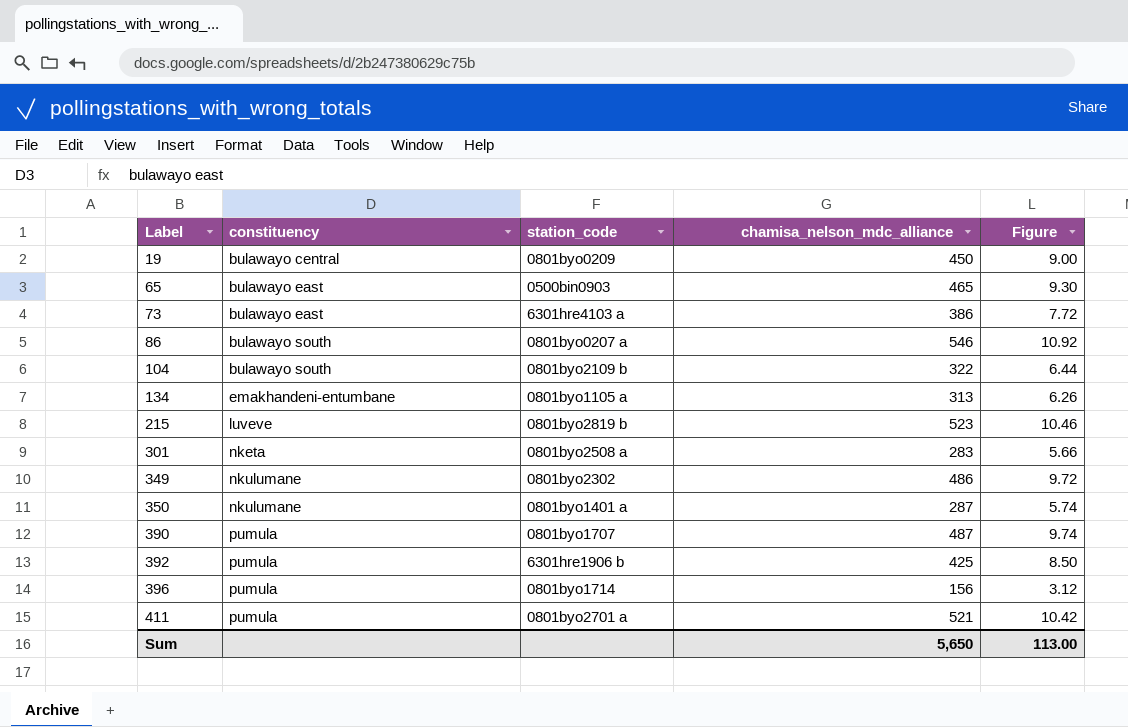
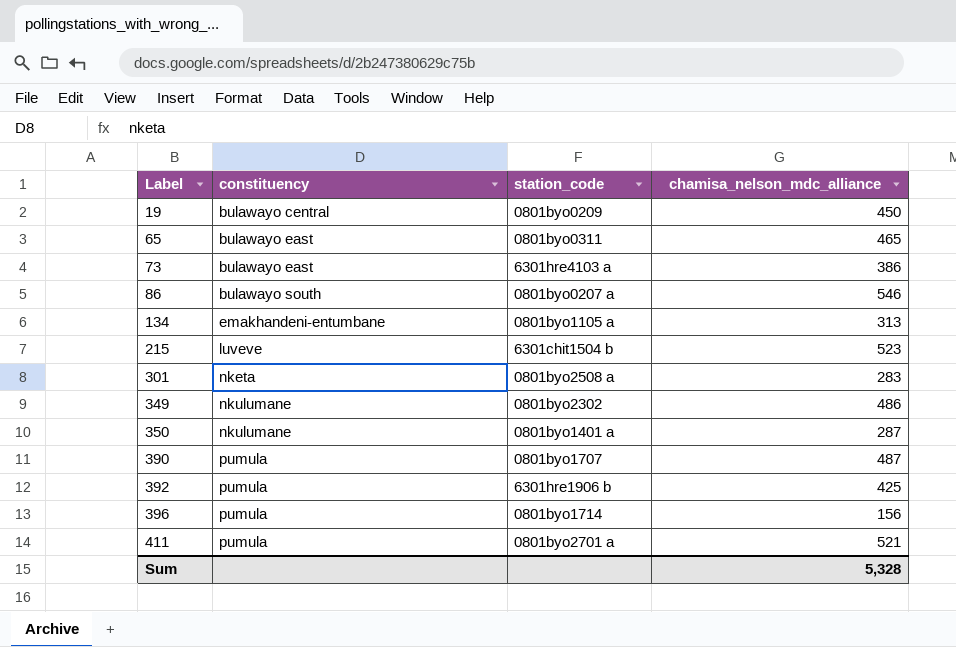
column Figure | formula: [chamisa_nelson_mdc_alliance] * 0.02 -> none
row 104: bulawayo south | 0801byo2109 b | 322 | 6.44 -> none
65 | station_code: 0500bin0903 -> 0801byo0311
215 | station_code: 0801byo2819 b -> 6301chit1504 b
Sum | chamisa_nelson_mdc_alliance: 5,650 -> 5,328

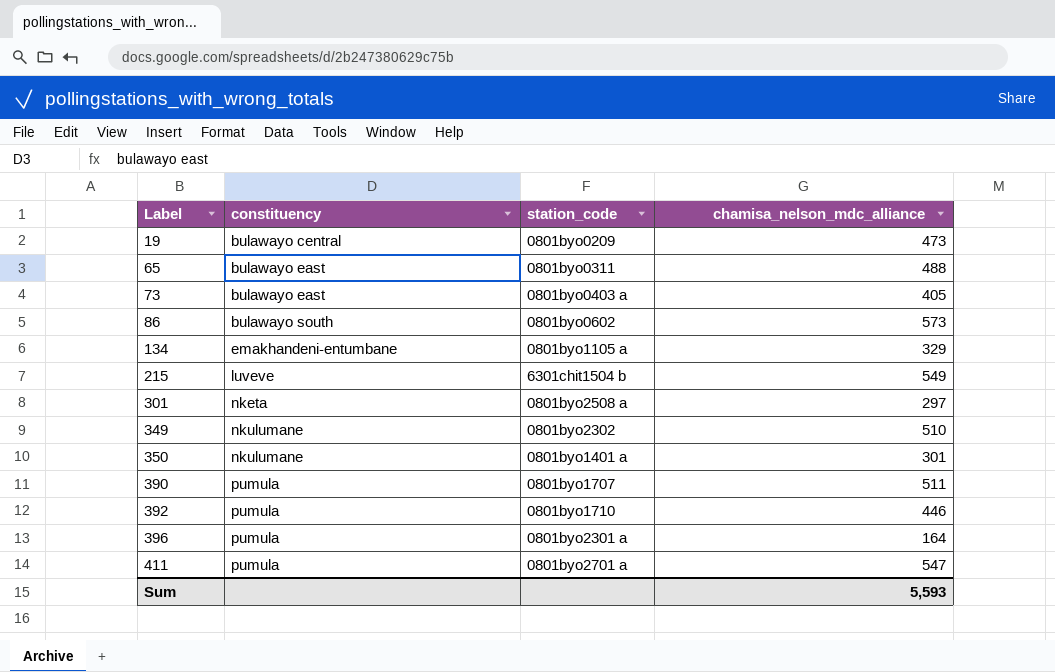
19 | chamisa_nelson_mdc_alliance: 450 -> 473
65 | chamisa_nelson_mdc_alliance: 465 -> 488
73 | station_code: 6301hre4103 a -> 0801byo0403 a
73 | chamisa_nelson_mdc_alliance: 386 -> 405
86 | station_code: 0801byo0207 a -> 0801byo0602
86 | chamisa_nelson_mdc_alliance: 546 -> 573
134 | chamisa_nelson_mdc_alliance: 313 -> 329
215 | chamisa_nelson_mdc_alliance: 523 -> 549
301 | chamisa_nelson_mdc_alliance: 283 -> 297
349 | chamisa_nelson_mdc_alliance: 486 -> 510
350 | chamisa_nelson_mdc_alliance: 287 -> 301
390 | chamisa_nelson_mdc_alliance: 487 -> 511
392 | station_code: 6301hre1906 b -> 0801byo1710
392 | chamisa_nelson_mdc_alliance: 425 -> 446
396 | station_code: 0801byo1714 -> 0801byo2301 a
396 | chamisa_nelson_mdc_alliance: 156 -> 164
411 | chamisa_nelson_mdc_alliance: 521 -> 547
Sum | chamisa_nelson_mdc_alliance: 5,328 -> 5,593

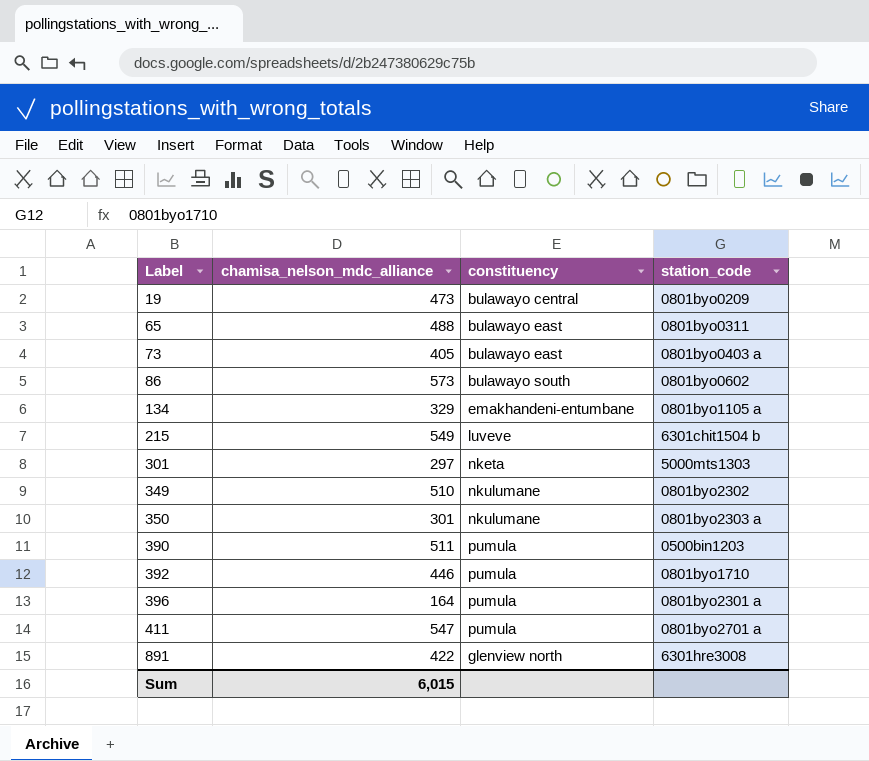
column chamisa_nelson_mdc_alliance | position: 4 -> 2
301 | station_code: 0801byo2508 a -> 5000mts1303
350 | station_code: 0801byo1401 a -> 0801byo2303 a
390 | station_code: 0801byo1707 -> 0500bin1203
row 891: none -> 422 | glenview north | 6301hre3008
Sum | chamisa_nelson_mdc_alliance: 5,593 -> 6,015

